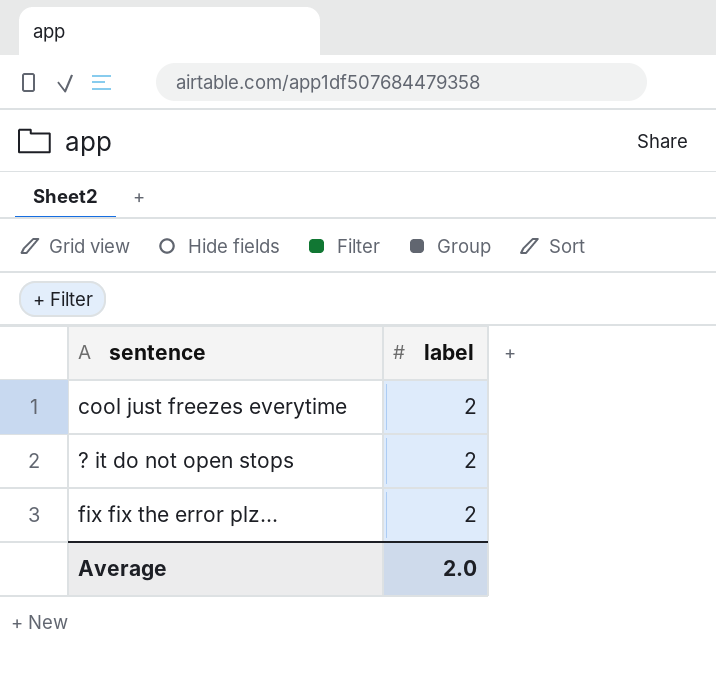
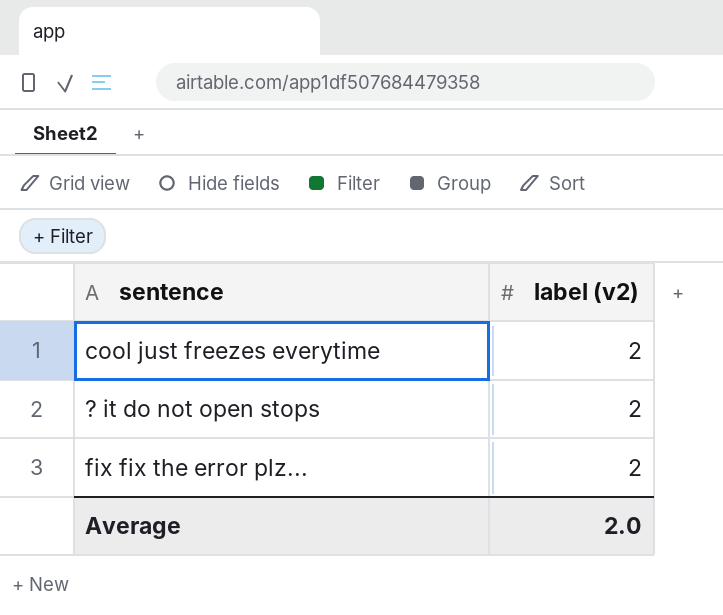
column name: label -> label (v2)

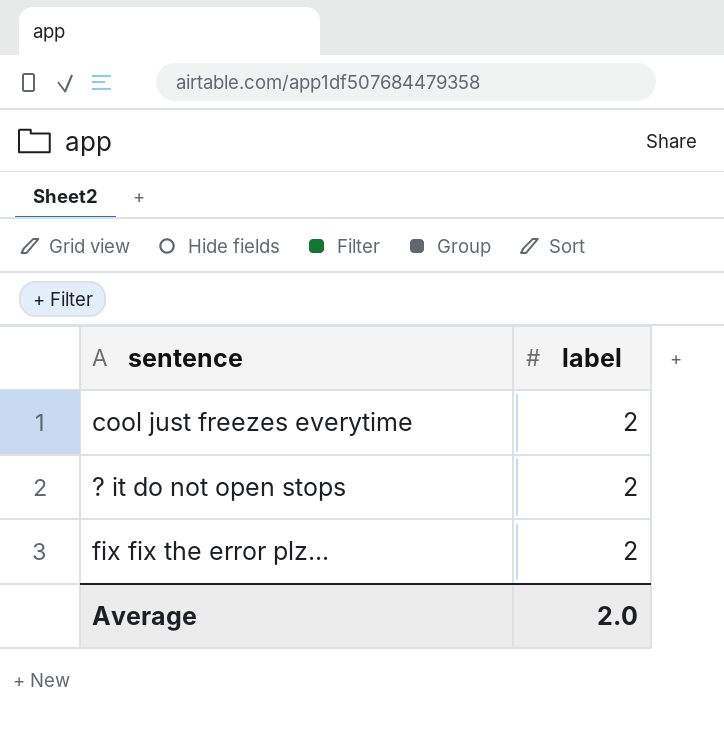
column name: label (v2) -> label

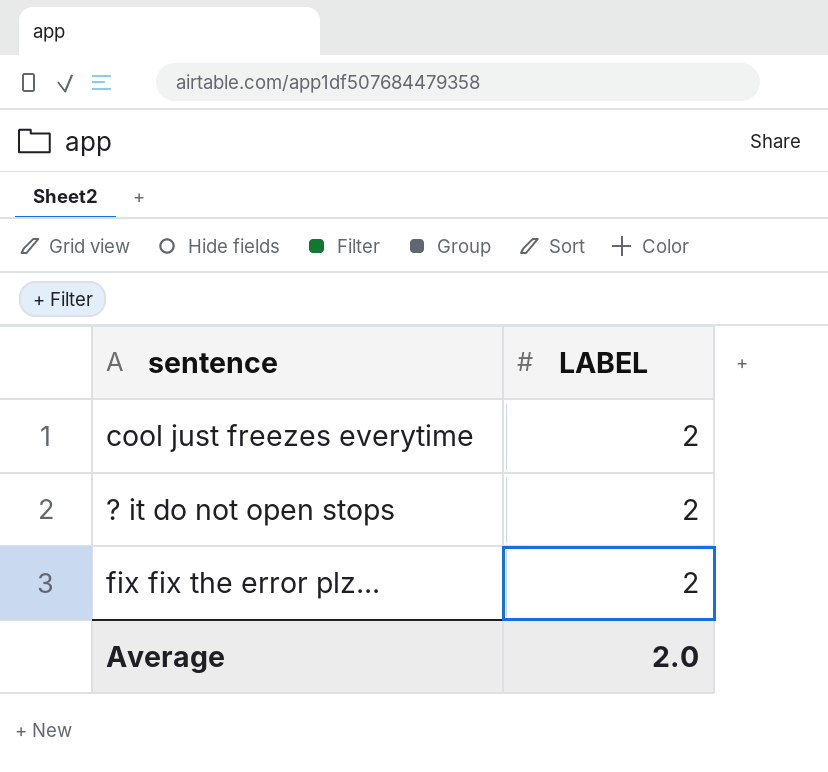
column name: label -> LABEL

